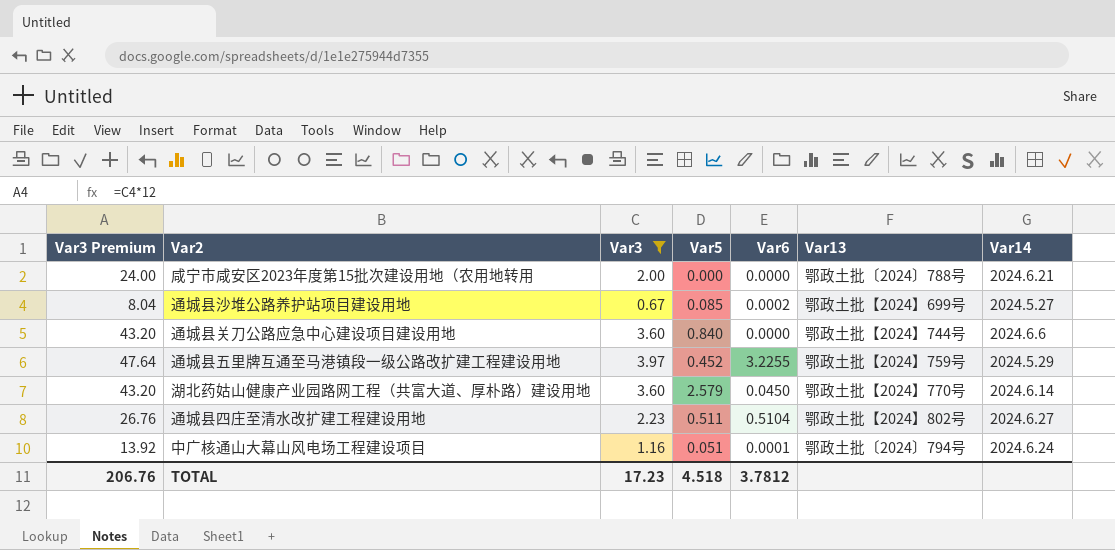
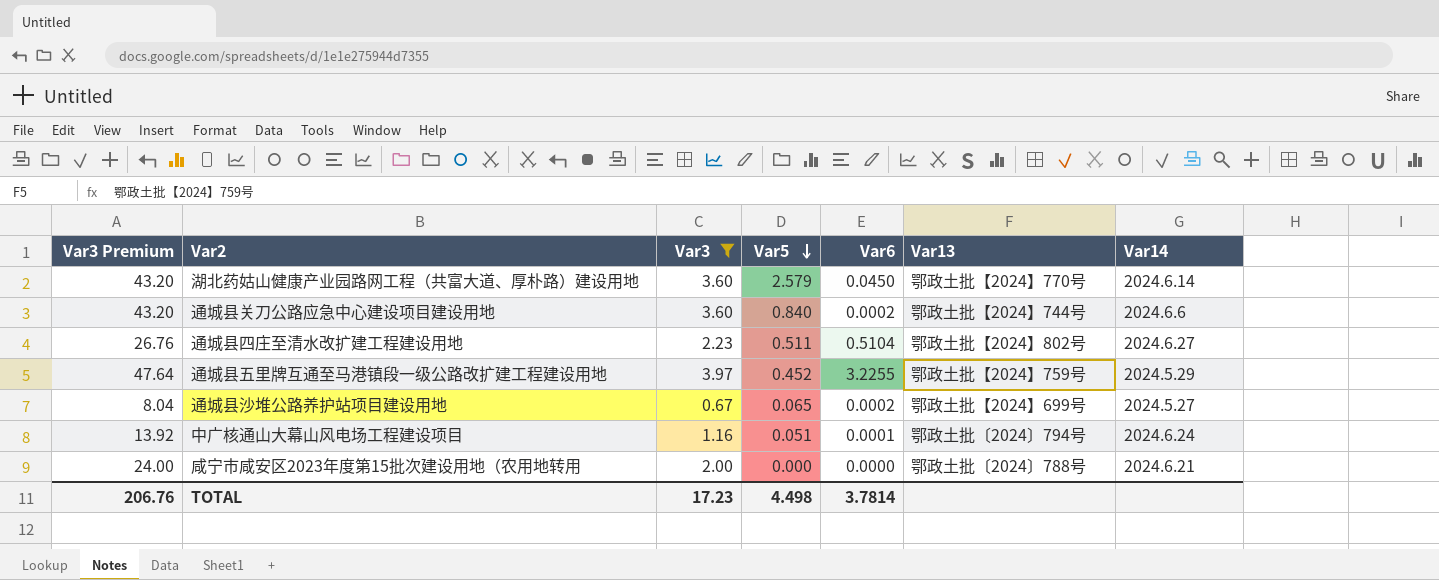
row order: none -> Var5 descending
通城县关刀公路应急中心建设项目建设用地 | Var6: 0.0000 -> 0.0002
通城县沙堆公路养护站项目建设用地 | Var5: 0.085 -> 0.065
TOTAL | Var5: 4.518 -> 4.498
TOTAL | Var6: 3.7812 -> 3.7814

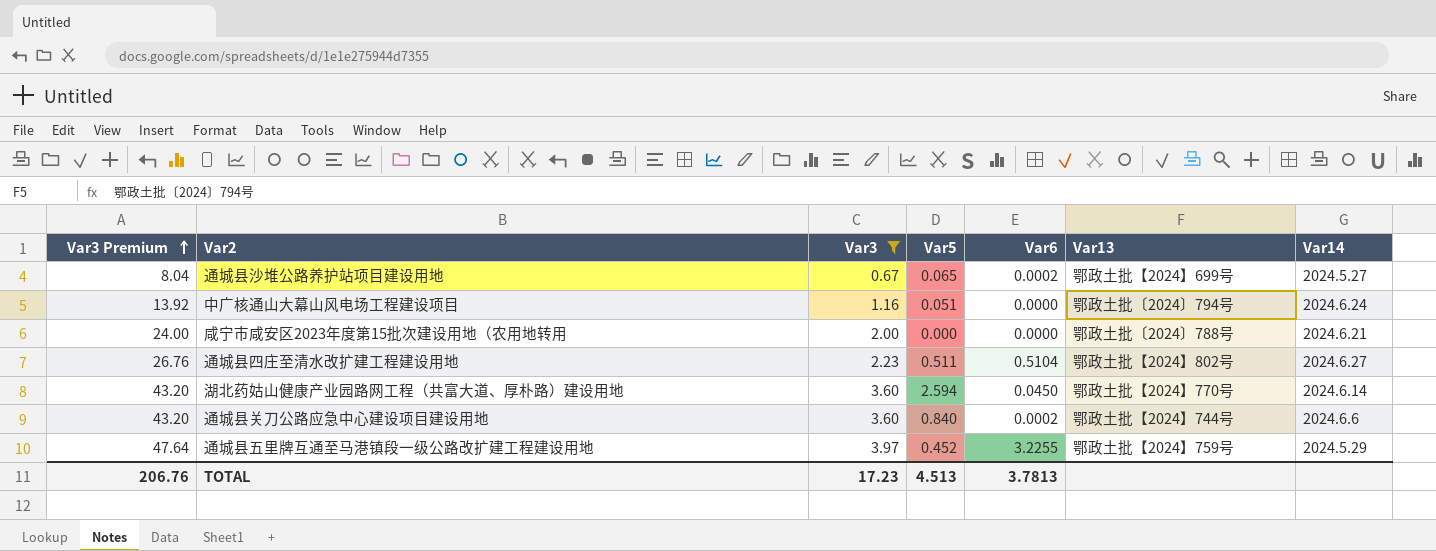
row order: Var5 descending -> Var3 Premium ascending
中广核通山大幕山风电场工程建设项目 | Var6: 0.0001 -> 0.0000
湖北药姑山健康产业园路网工程（共富大道、厚朴路）建设用地 | Var5: 2.579 -> 2.594
TOTAL | Var5: 4.498 -> 4.513
TOTAL | Var6: 3.7814 -> 3.7813

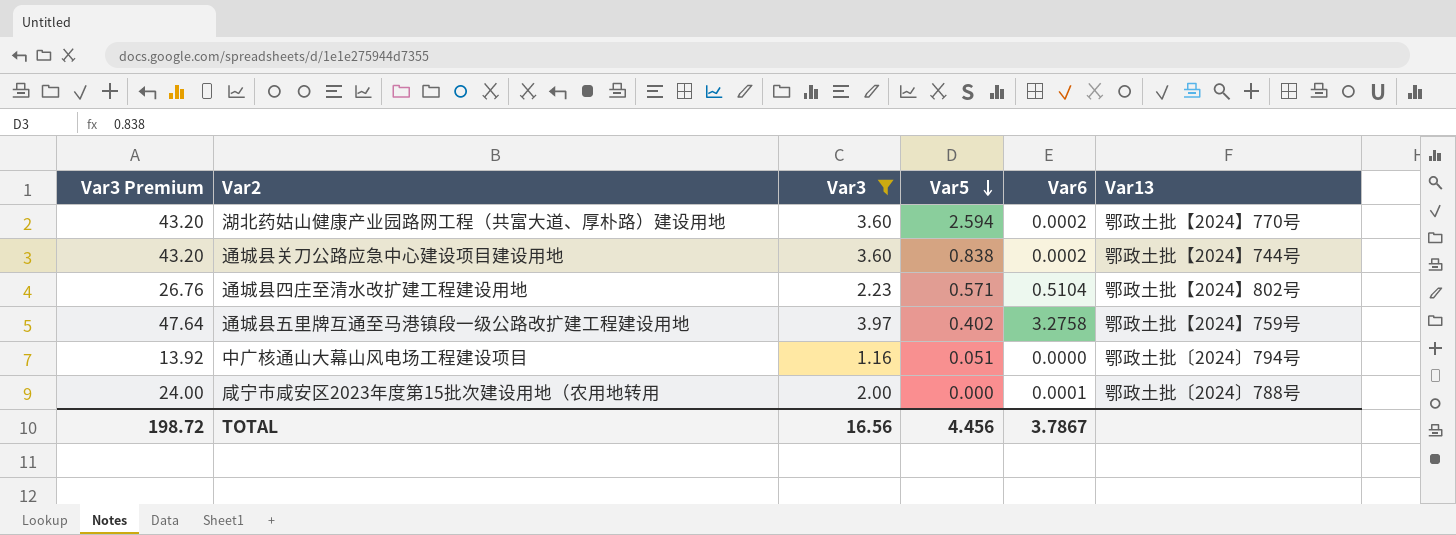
row order: Var3 Premium ascending -> Var5 descending
column Var14 | position: 7 -> none
row 通城县沙堆公路养护站项目建设用地: 8.04 | 0.67 | 0.065 | 0.0002 | 鄂政土批【2024】699号 | 2024.5.27 -> none
湖北药姑山健康产业园路网工程（共富大道、厚朴路）建设用地 | Var6: 0.0450 -> 0.0002
通城县关刀公路应急中心建设项目建设用地 | Var5: 0.840 -> 0.838
通城县四庄至清水改扩建工程建设用地 | Var5: 0.511 -> 0.571
通城县五里牌互通至马港镇段一级公路改扩建工程建设用地 | Var5: 0.452 -> 0.402
通城县五里牌互通至马港镇段一级公路改扩建工程建设用地 | Var6: 3.2255 -> 3.2758
咸宁市咸安区2023年度第15批次建设用地（农用地转用 | Var6: 0.0000 -> 0.0001
TOTAL | Var3 Premium: 206.76 -> 198.72
TOTAL | Var3: 17.23 -> 16.56
TOTAL | Var5: 4.513 -> 4.456
TOTAL | Var6: 3.7813 -> 3.7867

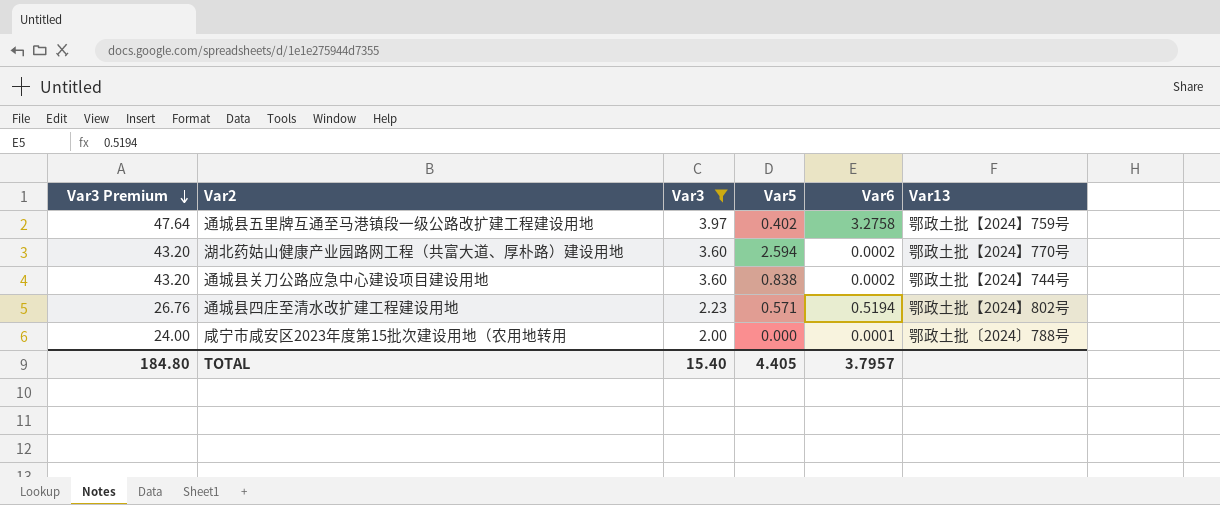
row order: Var5 descending -> Var3 Premium descending
row 中广核通山大幕山风电场工程建设项目: 13.92 | 1.16 | 0.051 | 0.0000 | 鄂政土批〔2024〕794号 -> none
通城县四庄至清水改扩建工程建设用地 | Var6: 0.5104 -> 0.5194
TOTAL | Var3 Premium: 198.72 -> 184.80
TOTAL | Var3: 16.56 -> 15.40
TOTAL | Var5: 4.456 -> 4.405
TOTAL | Var6: 3.7867 -> 3.7957

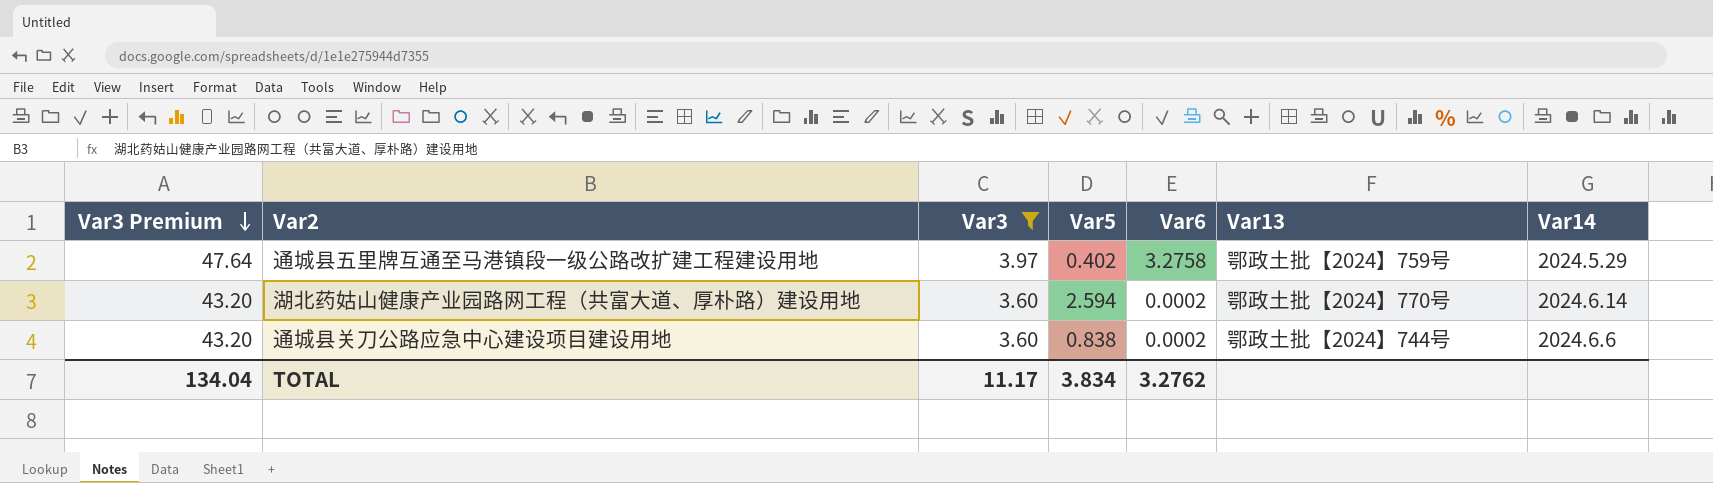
column Var14 | position: none -> 7
row 通城县四庄至清水改扩建工程建设用地: 26.76 | 2.23 | 0.571 | 0.5194 | 鄂政土批【2024】802号 -> none
row 咸宁市咸安区2023年度第15批次建设用地（农用地转用: 24.00 | 2.00 | 0.000 | 0.0001 | 鄂政土批〔2024〕788号 -> none
TOTAL | Var3 Premium: 184.80 -> 134.04
TOTAL | Var3: 15.40 -> 11.17
TOTAL | Var5: 4.405 -> 3.834
TOTAL | Var6: 3.7957 -> 3.2762

